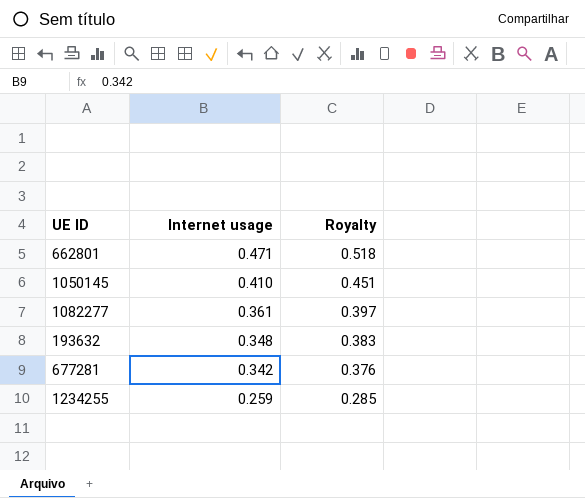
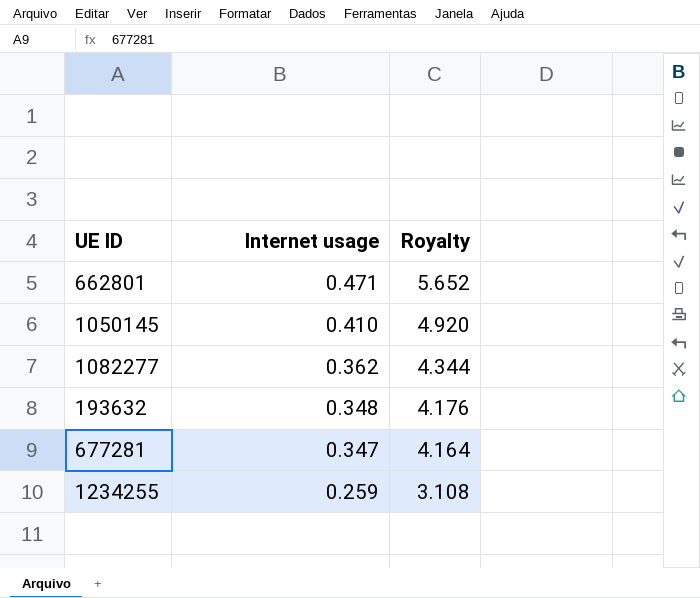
column Royalty | formula: [Internet usage] * 1.1 -> [Internet usage] * 12
1082277 | Internet usage: 0.361 -> 0.362
677281 | Internet usage: 0.342 -> 0.347

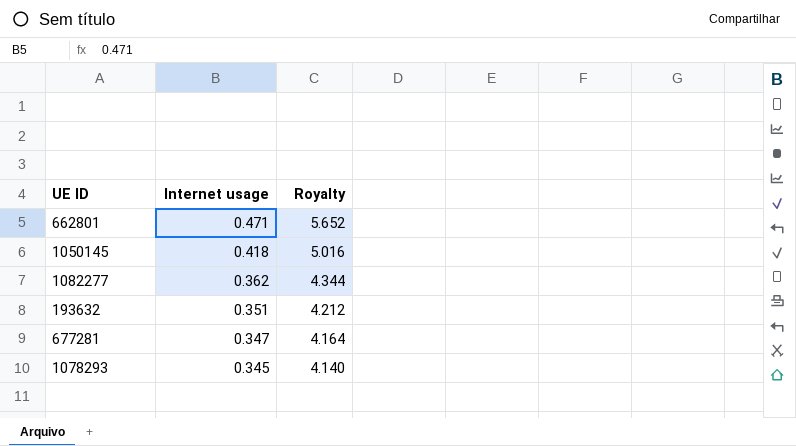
row 1234255: 0.259 | 3.108 -> none
1050145 | Internet usage: 0.410 -> 0.418
1050145 | Royalty: 4.920 -> 5.016
193632 | Internet usage: 0.348 -> 0.351
193632 | Royalty: 4.176 -> 4.212
row 1078293: none -> 0.345 | 4.140

